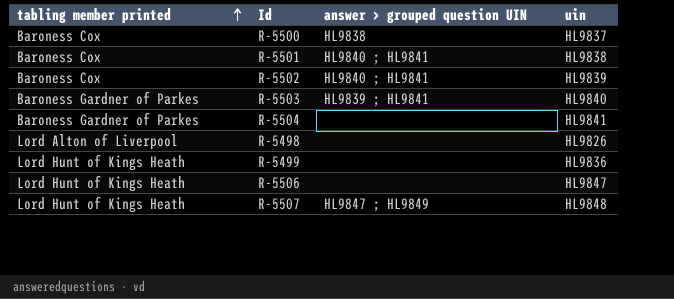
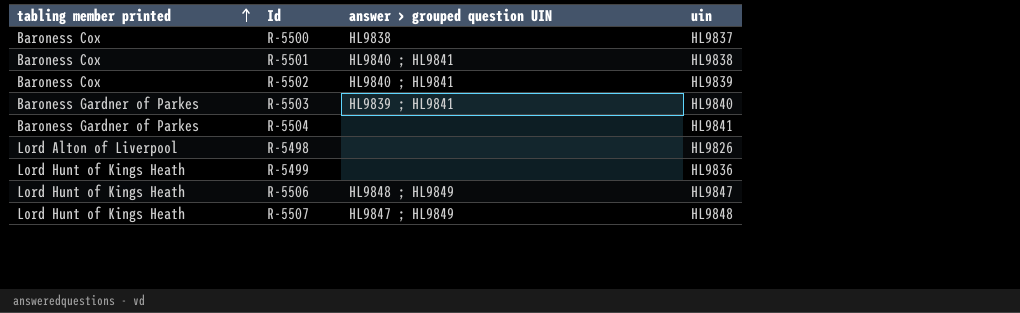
R-5506 | answer > grouped question UIN: none -> HL9848 ; HL9849

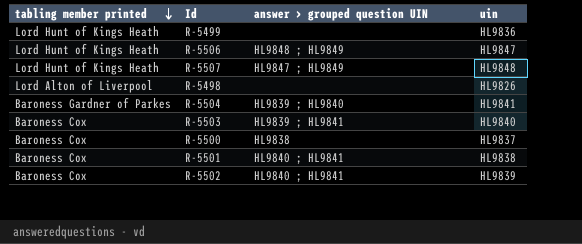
row order: tabling member printed ascending -> tabling member printed descending
R-5504 | answer > grouped question UIN: none -> HL9839 ; HL9840
R-5503 | tabling member printed: Baroness Gardner of Parkes -> Baroness Cox

